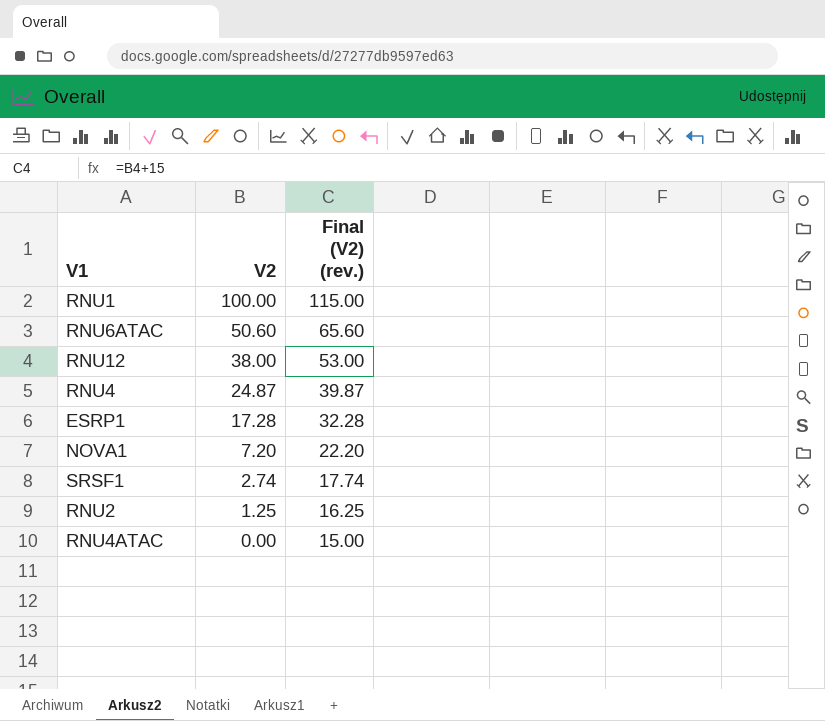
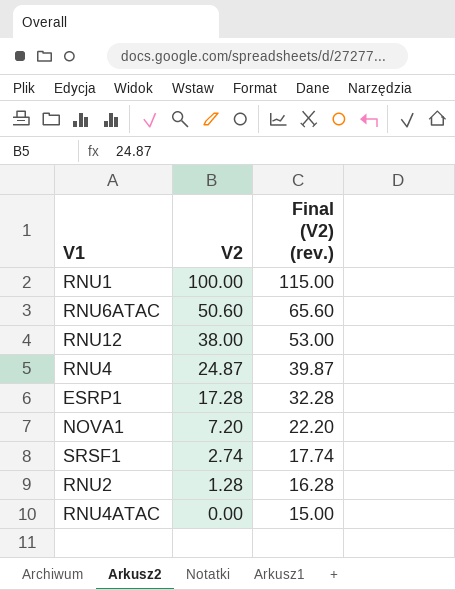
RNU2 | V2: 1.25 -> 1.28
RNU2 | Final (V2) (rev.): 16.25 -> 16.28

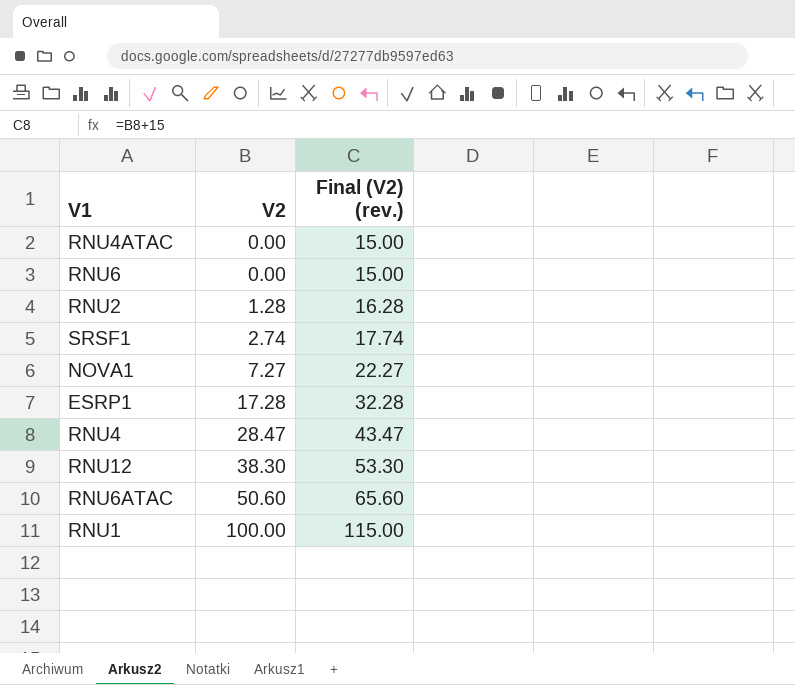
row order: V2 descending -> V2 ascending
row RNU6: none -> 0.00 | 15.00
NOVA1 | V2: 7.20 -> 7.27
NOVA1 | Final (V2) (rev.): 22.20 -> 22.27
RNU4 | V2: 24.87 -> 28.47
RNU4 | Final (V2) (rev.): 39.87 -> 43.47
RNU12 | V2: 38.00 -> 38.30
RNU12 | Final (V2) (rev.): 53.00 -> 53.30

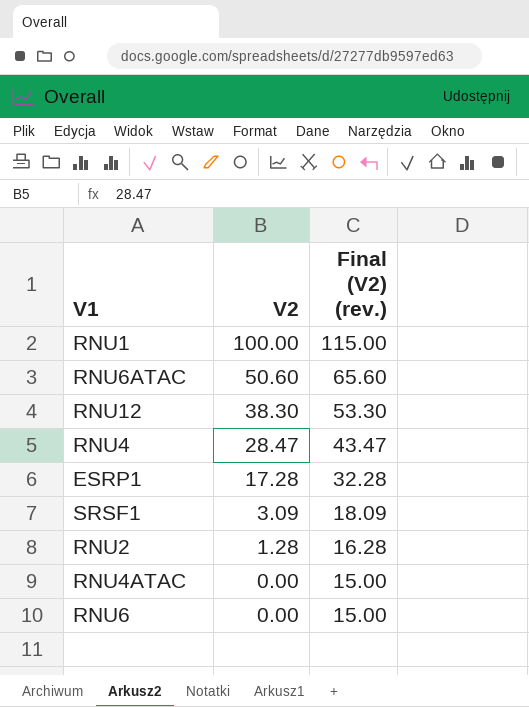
row order: V2 ascending -> V2 descending
row NOVA1: 7.27 | 22.27 -> none
SRSF1 | V2: 2.74 -> 3.09
SRSF1 | Final (V2) (rev.): 17.74 -> 18.09

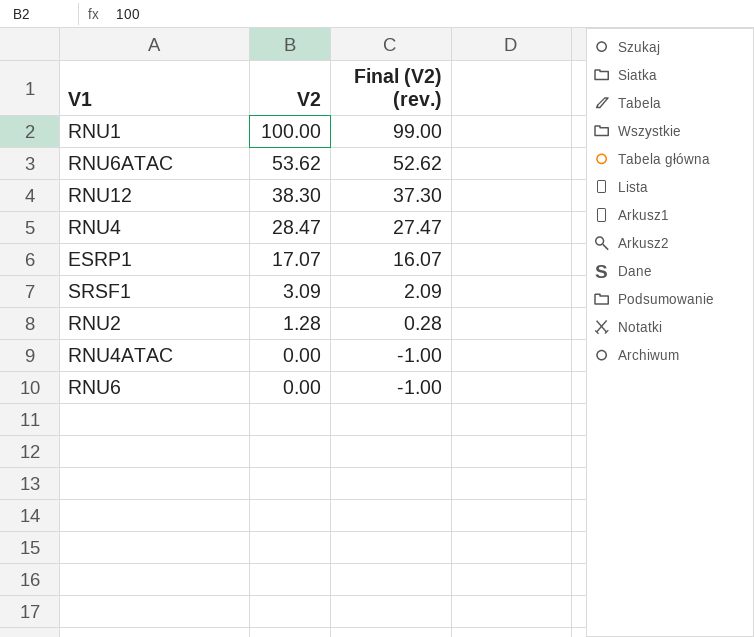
column Final (V2) (rev.) | formula: [V2] + 15 -> [V2] - 1
RNU6ATAC | V2: 50.60 -> 53.62
ESRP1 | V2: 17.28 -> 17.07

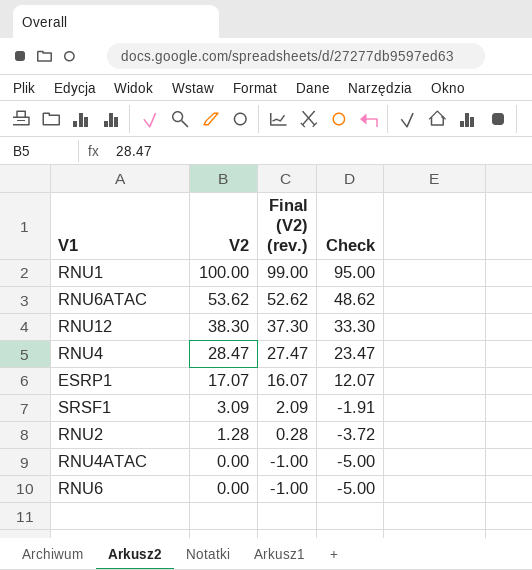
column Check | formula: none -> [V2] - 5

